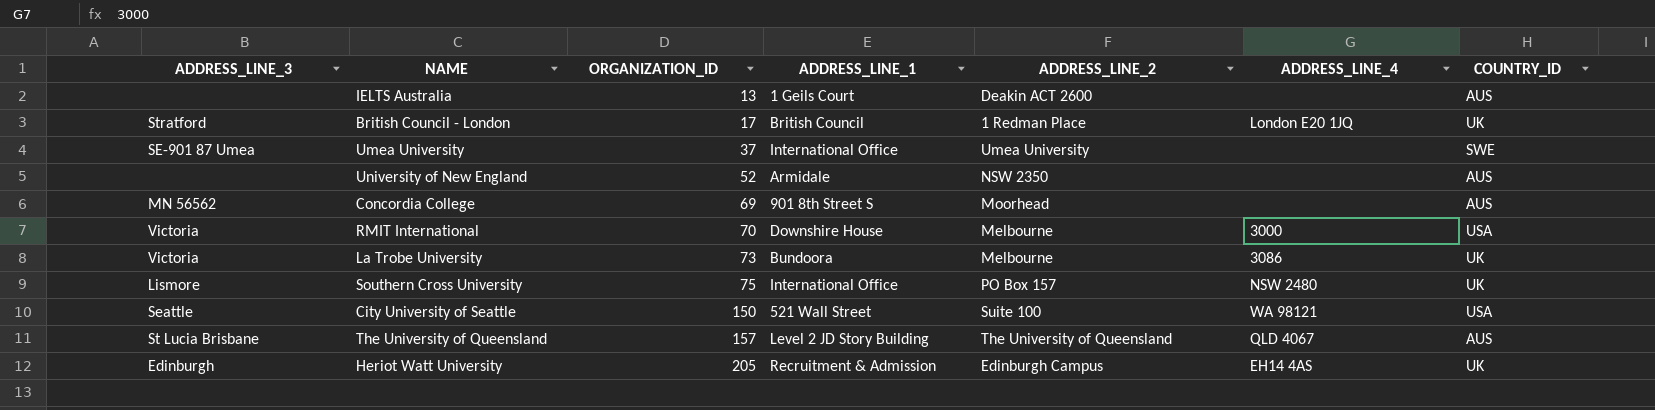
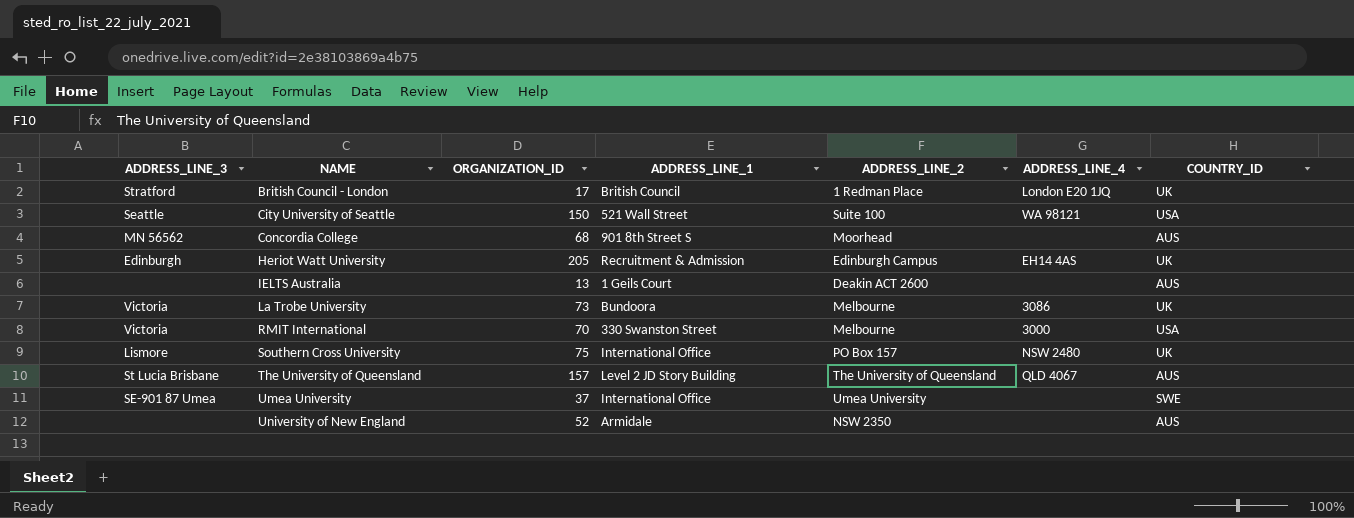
row order: ORGANIZATION_ID ascending -> NAME ascending
Concordia College | ORGANIZATION_ID: 69 -> 68
RMIT International | ADDRESS_LINE_1: Downshire House -> 330 Swanston Street

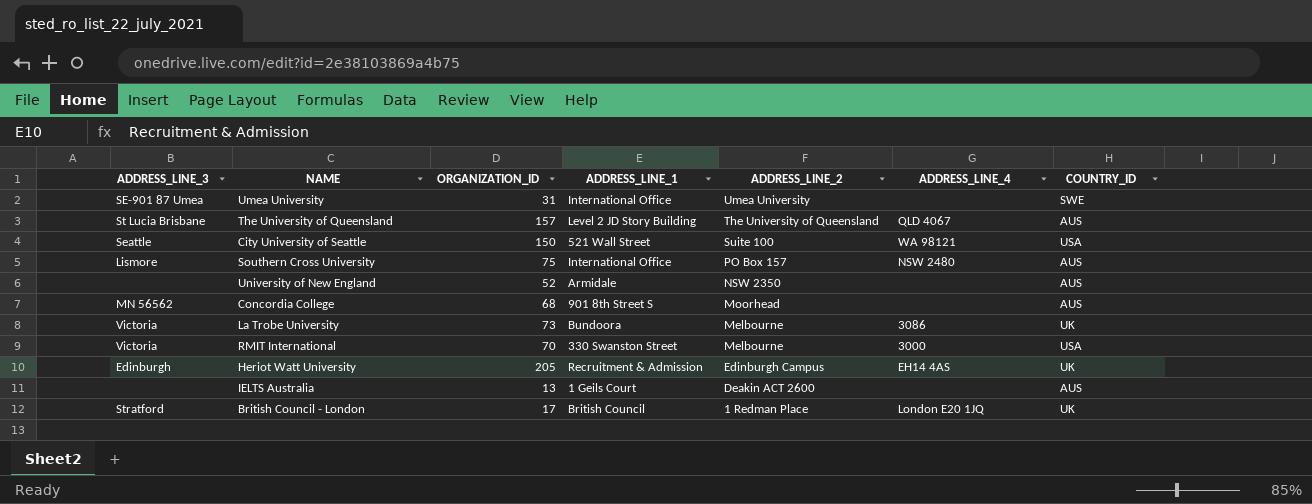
row order: NAME ascending -> ADDRESS_LINE_2 descending
Umea University | ORGANIZATION_ID: 37 -> 31
Southern Cross University | COUNTRY_ID: UK -> AUS

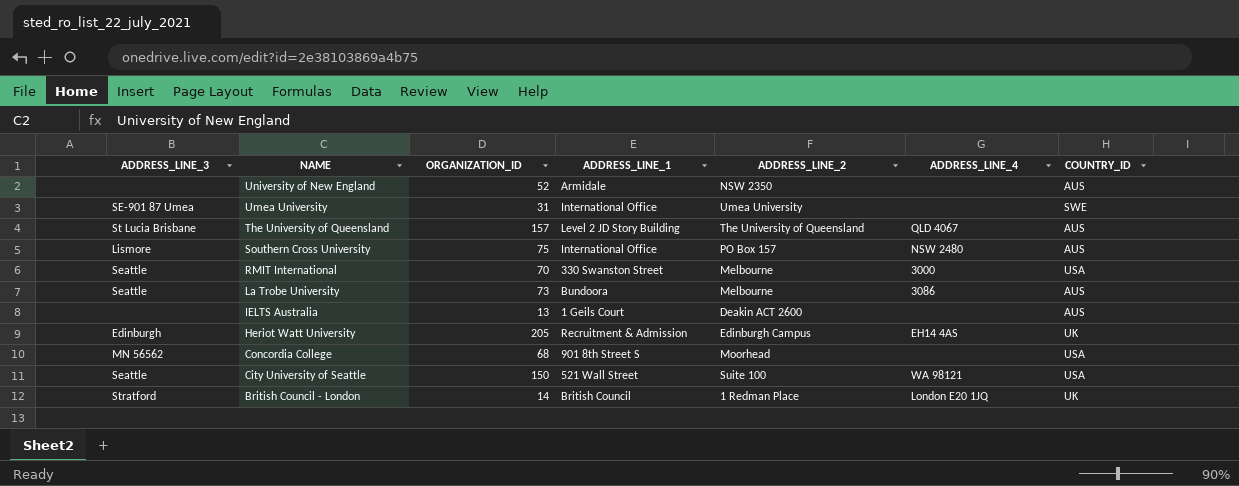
row order: ADDRESS_LINE_2 descending -> NAME descending
RMIT International | ADDRESS_LINE_3: Victoria -> Seattle
La Trobe University | ADDRESS_LINE_3: Victoria -> Seattle
La Trobe University | COUNTRY_ID: UK -> AUS
Concordia College | COUNTRY_ID: AUS -> USA
British Council - London | ORGANIZATION_ID: 17 -> 14

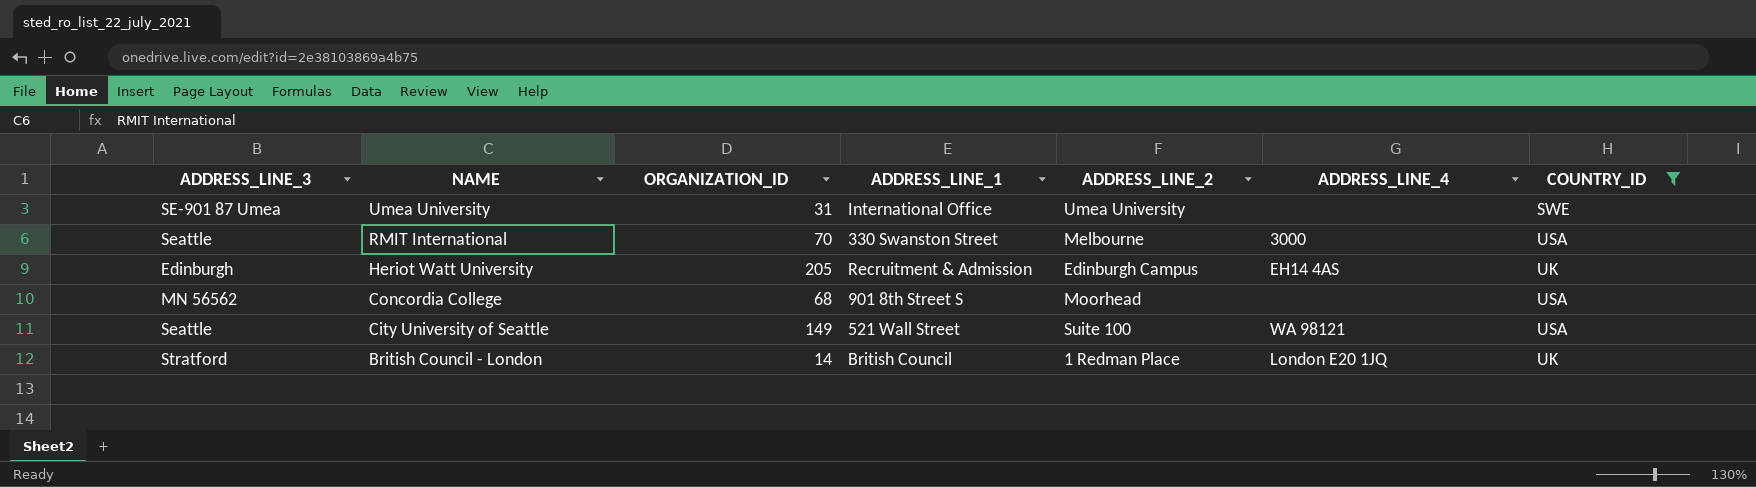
filter: none -> COUNTRY_ID != AUS
City University of Seattle | ORGANIZATION_ID: 150 -> 149

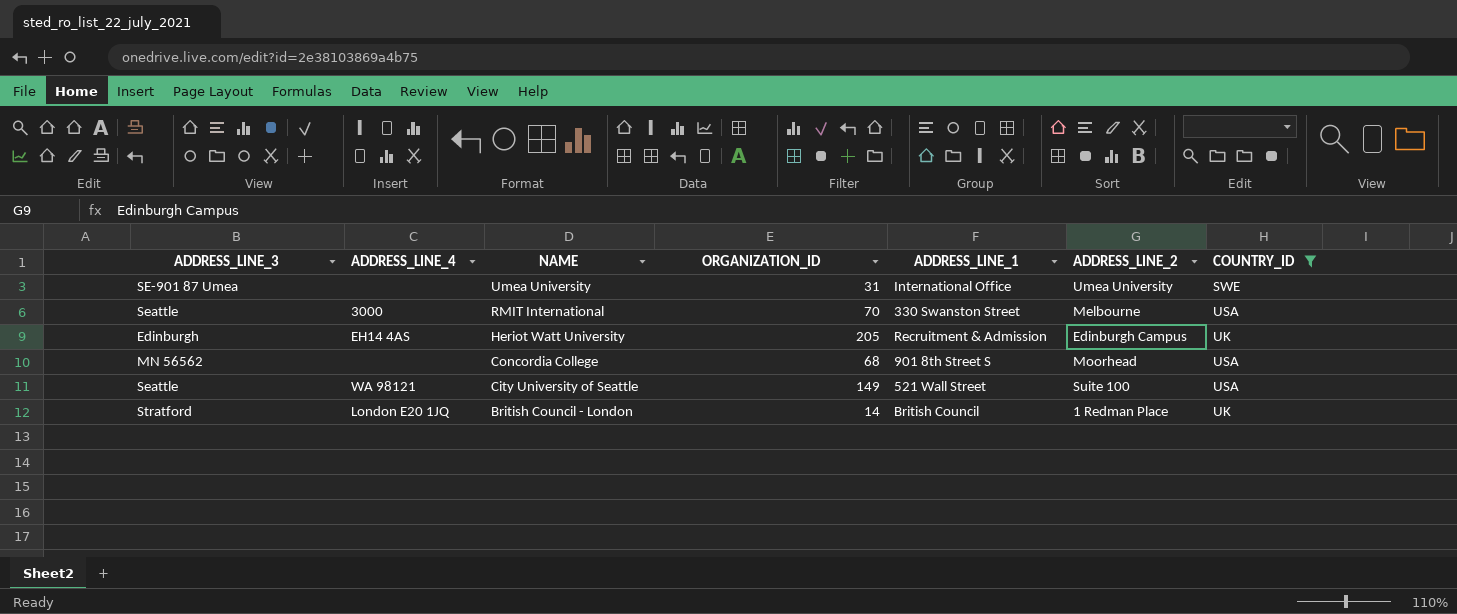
column ADDRESS_LINE_4 | position: 6 -> 2

